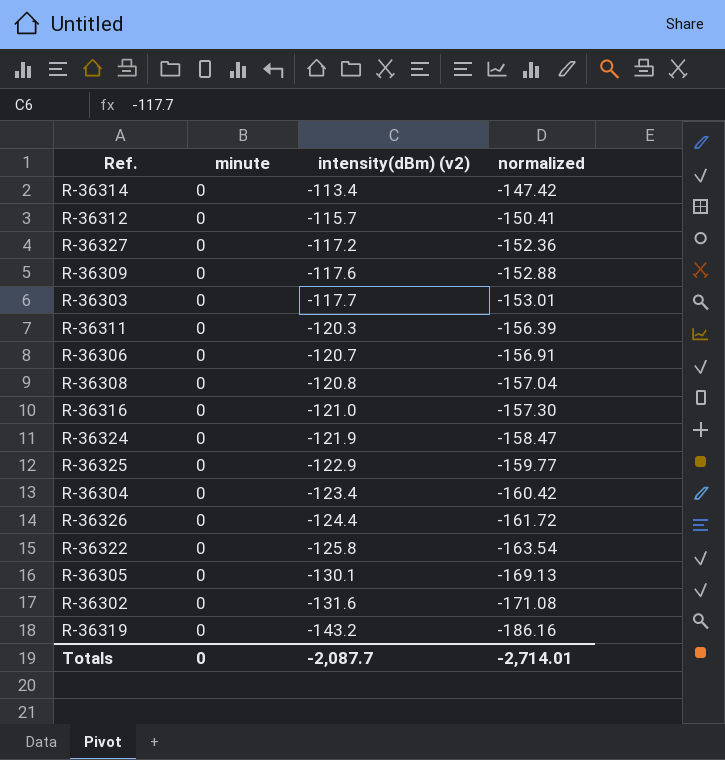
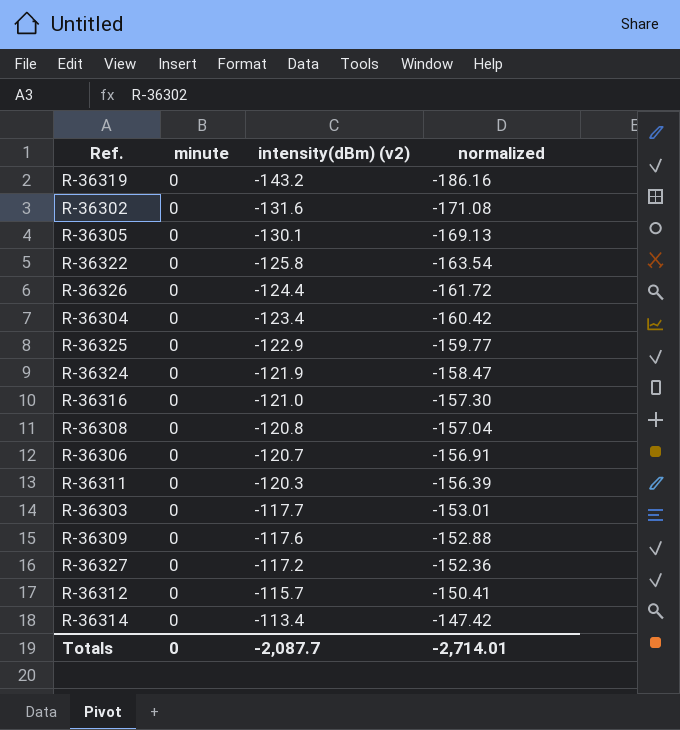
row order: intensity(dBm) (v2) descending -> intensity(dBm) (v2) ascending

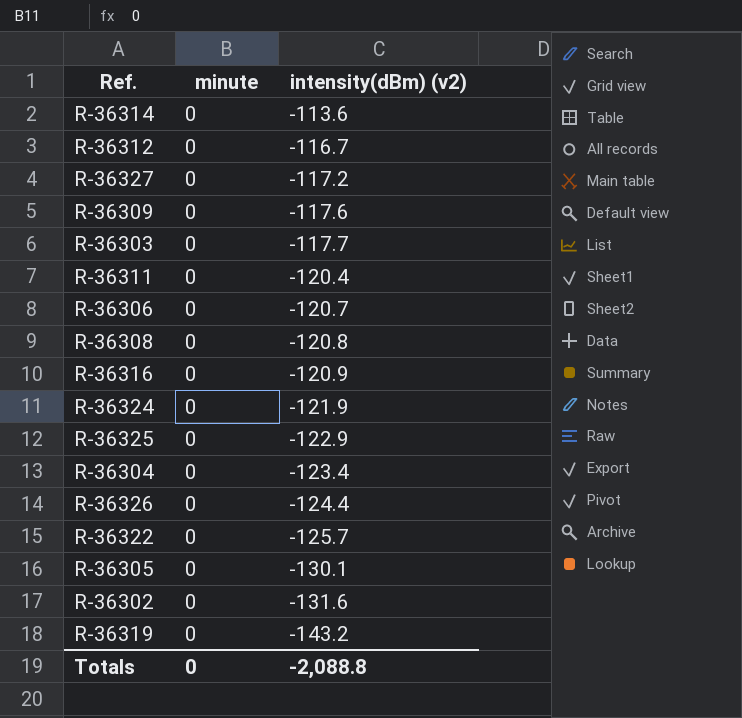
row order: intensity(dBm) (v2) ascending -> intensity(dBm) (v2) descending
column normalized | formula: [intensity(dBm) (v2)] * 1.3 -> none
R-36314 | intensity(dBm) (v2): -113.4 -> -113.6
R-36312 | intensity(dBm) (v2): -115.7 -> -116.7
R-36311 | intensity(dBm) (v2): -120.3 -> -120.4
R-36316 | intensity(dBm) (v2): -121.0 -> -120.9
R-36322 | intensity(dBm) (v2): -125.8 -> -125.7
Totals | intensity(dBm) (v2): -2,087.7 -> -2,088.8

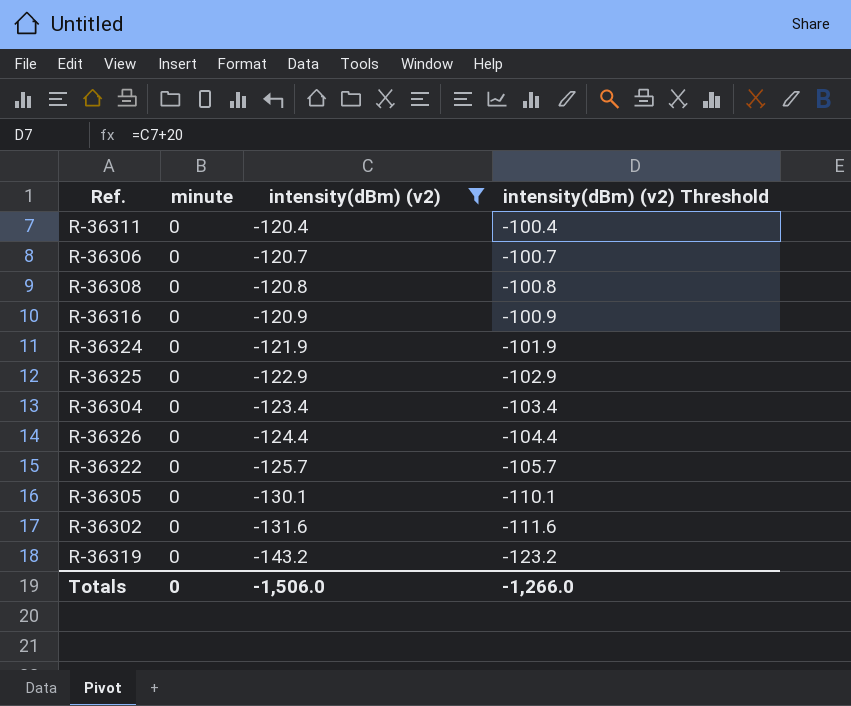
filter: none -> intensity(dBm) (v2) <= -120.4
column intensity(dBm) (v2) Threshold | formula: none -> [intensity(dBm) (v2)] + 20
Totals | intensity(dBm) (v2): -2,088.8 -> -1,506.0

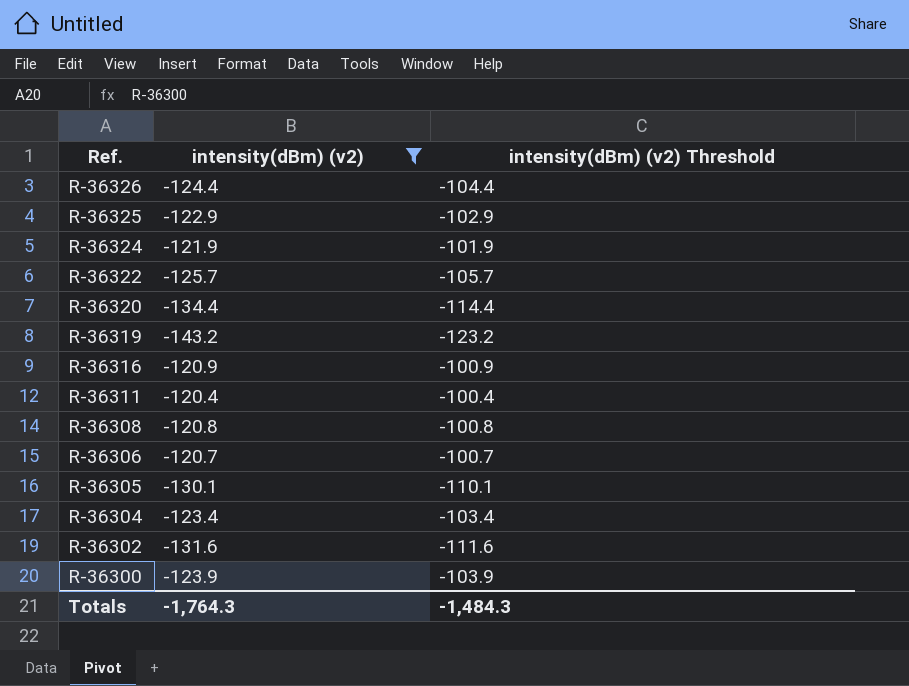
row order: intensity(dBm) (v2) descending -> Ref. descending
column minute | position: 2 -> none
row R-36320: none -> -134.4 | -114.4
row R-36300: none -> -123.9 | -103.9
Totals | intensity(dBm) (v2): -1,506.0 -> -1,764.3
Totals | intensity(dBm) (v2) Threshold: -1,266.0 -> -1,484.3

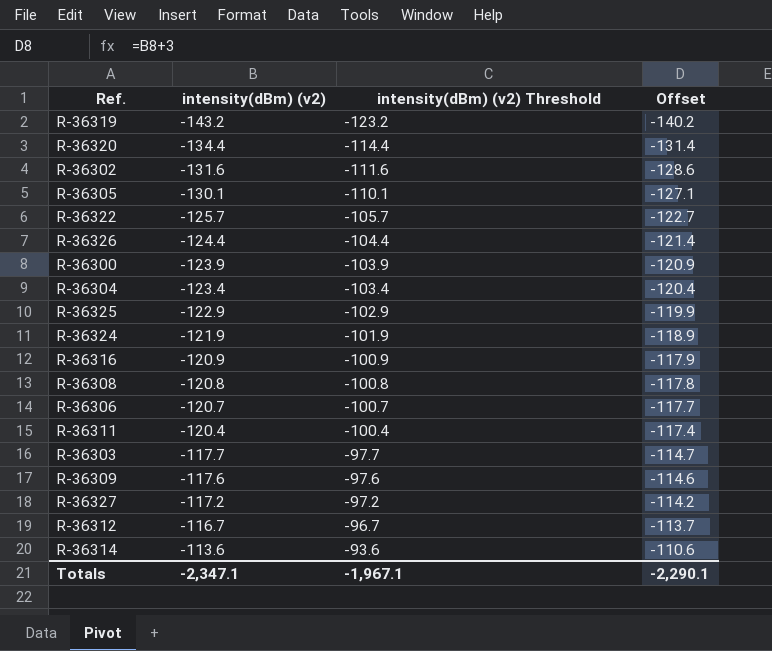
filter: intensity(dBm) (v2) <= -120.4 -> none
row order: Ref. descending -> intensity(dBm) (v2) ascending
column Offset | formula: none -> [intensity(dBm) (v2)] + 3
Totals | intensity(dBm) (v2): -1,764.3 -> -2,347.1
Totals | intensity(dBm) (v2) Threshold: -1,484.3 -> -1,967.1

